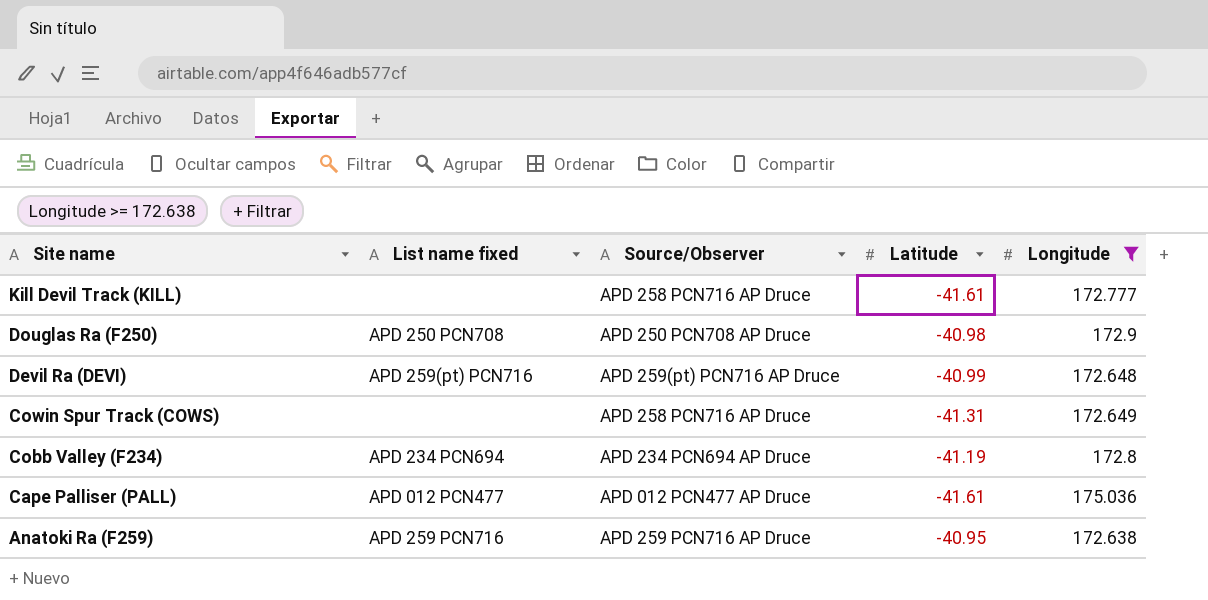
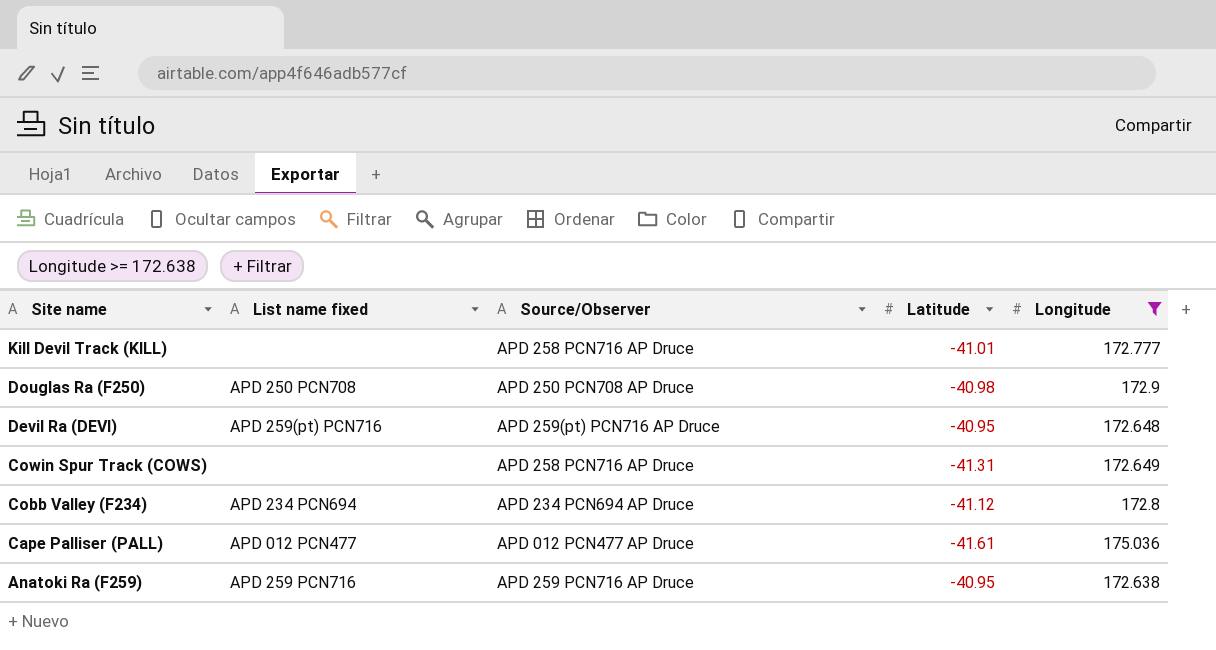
Kill Devil Track (KILL) | Latitude: -41.61 -> -41.01
Devil Ra (DEVI) | Latitude: -40.99 -> -40.95
Cobb Valley (F234) | Latitude: -41.19 -> -41.12

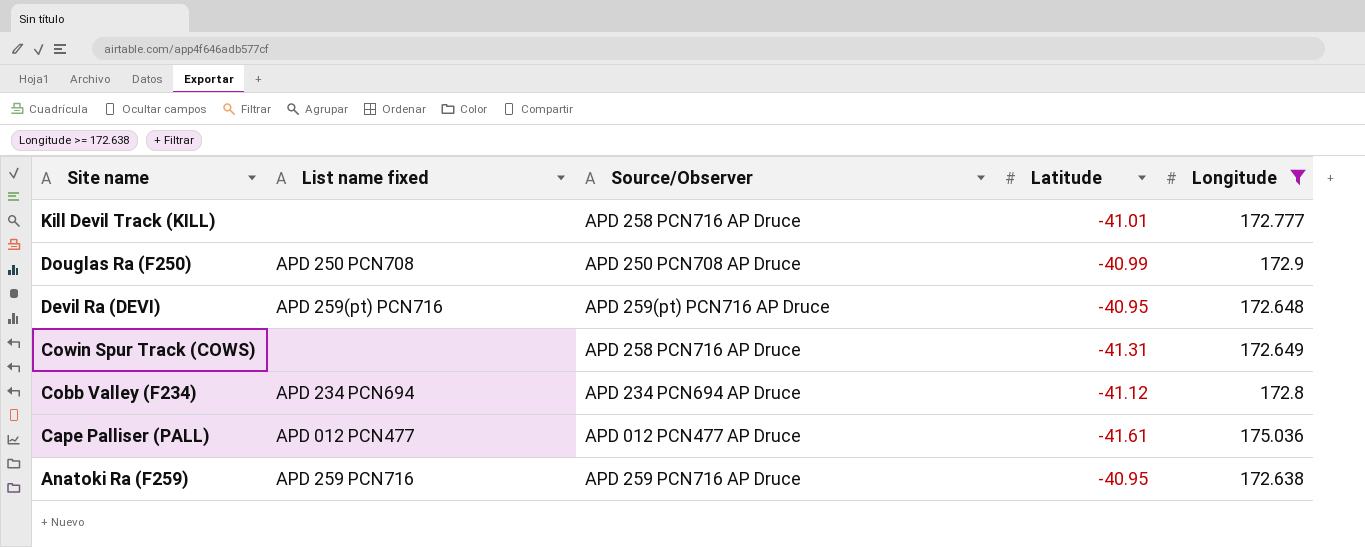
Douglas Ra (F250) | Latitude: -40.98 -> -40.99

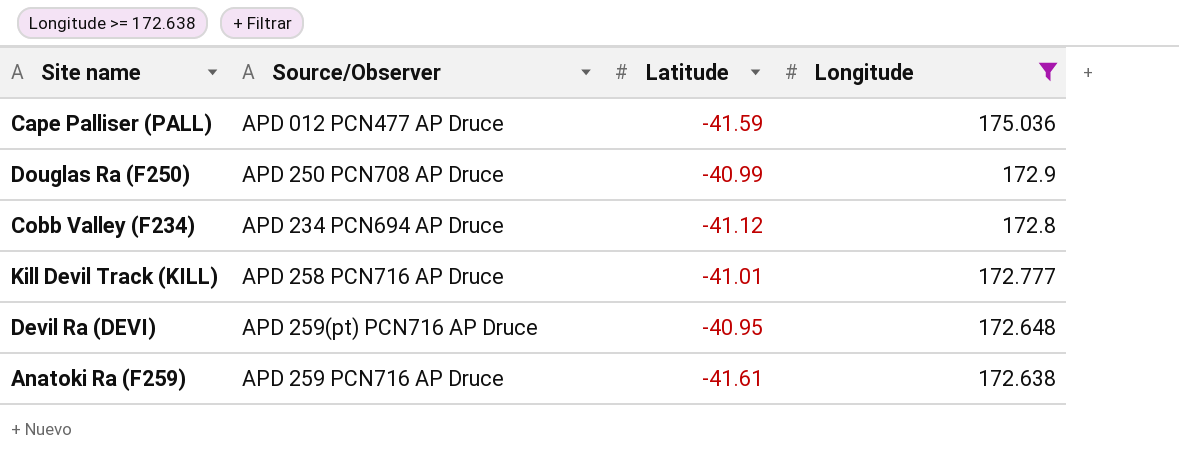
row order: Site name descending -> Longitude descending
column List name fixed | position: 2 -> none
row Cowin Spur Track (COWS): none | APD 258 PCN716 AP Druce | -41.31 | 172.649 -> none
Cape Palliser (PALL) | Latitude: -41.61 -> -41.59
Anatoki Ra (F259) | Latitude: -40.95 -> -41.61

